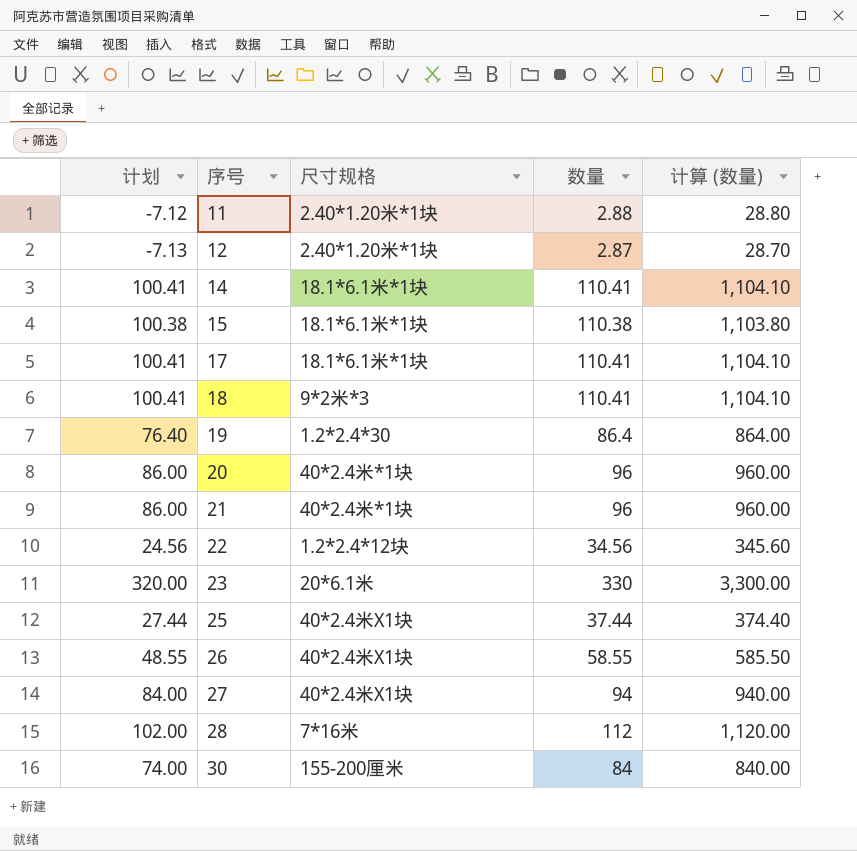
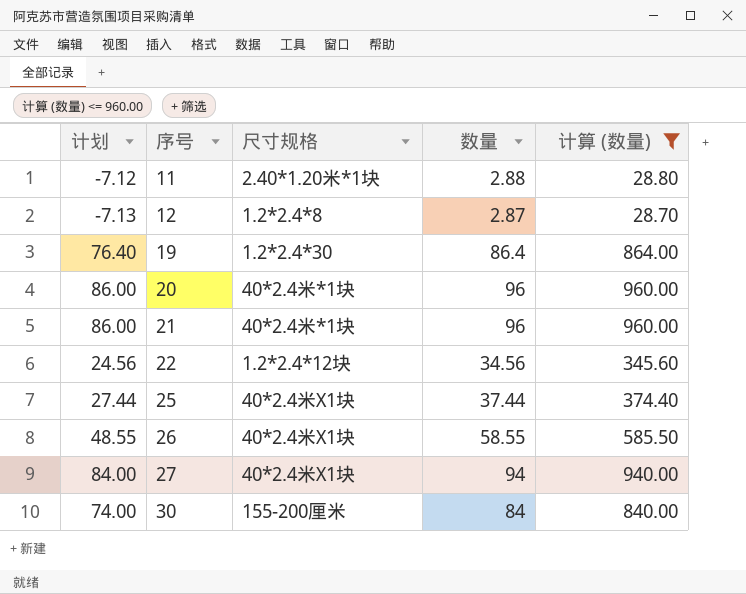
filter: none -> 计算 (数量) <= 960.00
12 | 尺寸规格: 2.40*1.20米*1块 -> 1.2*2.4*8

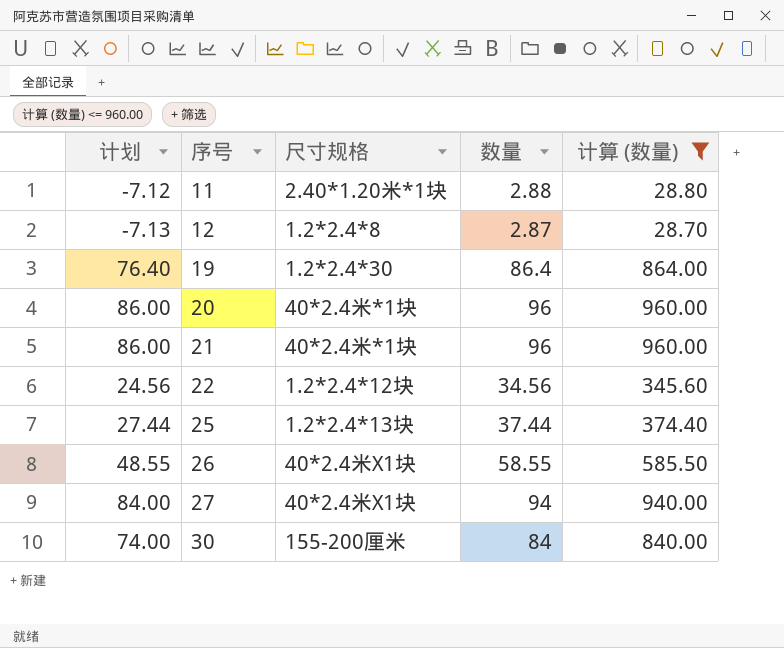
25 | 尺寸规格: 40*2.4米X1块 -> 1.2*2.4*13块

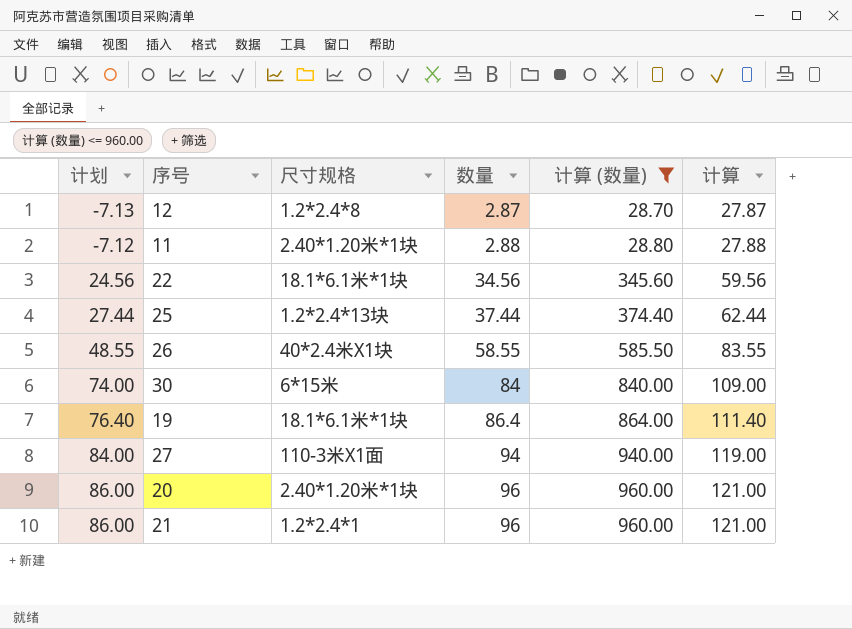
row order: 序号 ascending -> 计划 ascending
column 计算 | formula: none -> [数量] + 25
22 | 尺寸规格: 1.2*2.4*12块 -> 18.1*6.1米*1块
30 | 尺寸规格: 155-200厘米 -> 6*15米
19 | 尺寸规格: 1.2*2.4*30 -> 18.1*6.1米*1块
27 | 尺寸规格: 40*2.4米X1块 -> 110-3米X1面
20 | 尺寸规格: 40*2.4米*1块 -> 2.40*1.20米*1块
21 | 尺寸规格: 40*2.4米*1块 -> 1.2*2.4*1

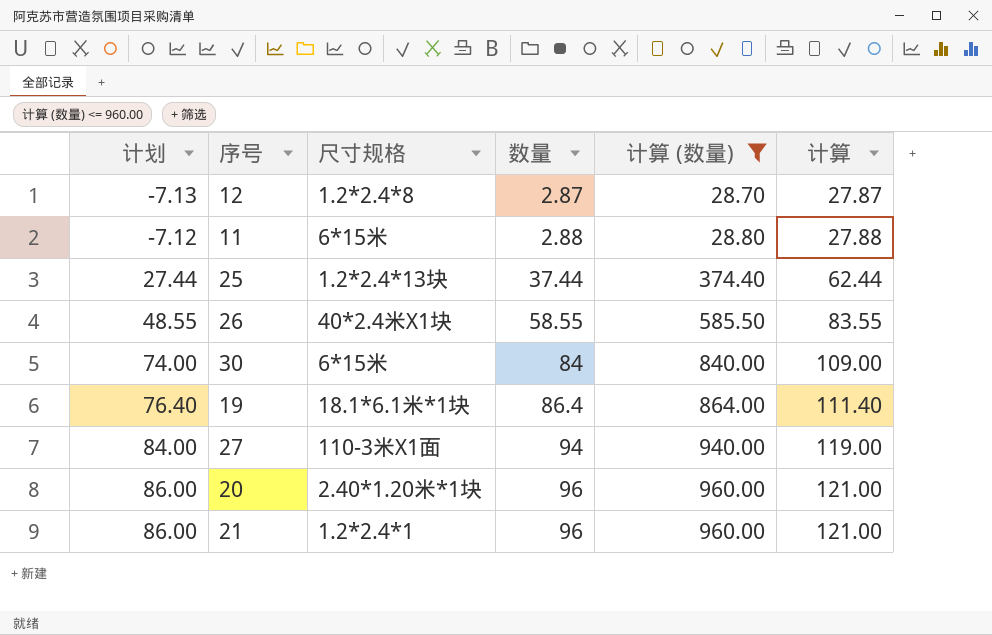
row 22: 24.56 | 18.1*6.1米*1块 | 34.56 | 345.60 | 59.56 -> none
11 | 尺寸规格: 2.40*1.20米*1块 -> 6*15米

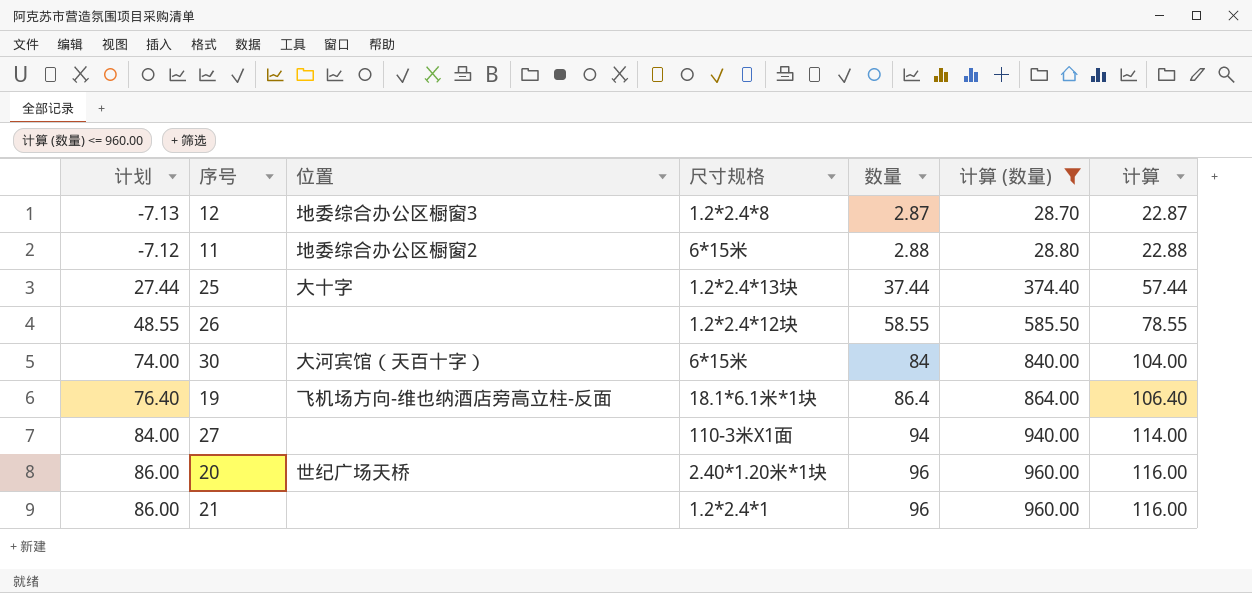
column 位置 | position: none -> 3
column 计算 | formula: [数量] + 25 -> [数量] + 20
26 | 尺寸规格: 40*2.4米X1块 -> 1.2*2.4*12块

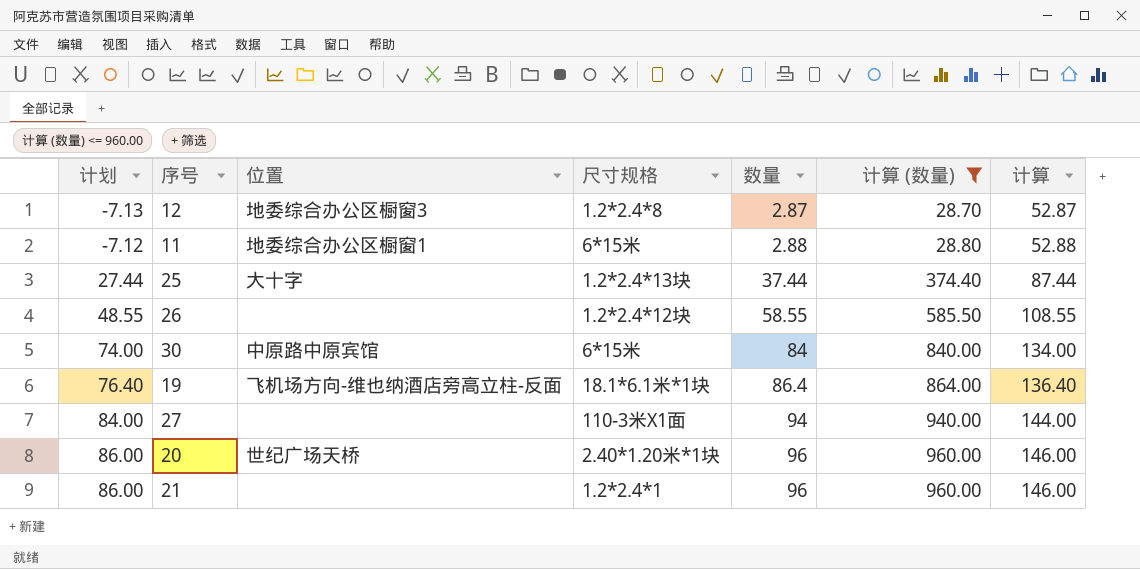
column 计算 | formula: [数量] + 20 -> [数量] + 50
11 | 位置: 地委综合办公区橱窗2 -> 地委综合办公区橱窗1
30 | 位置: 大河宾馆（天百十字） -> 中原路中原宾馆

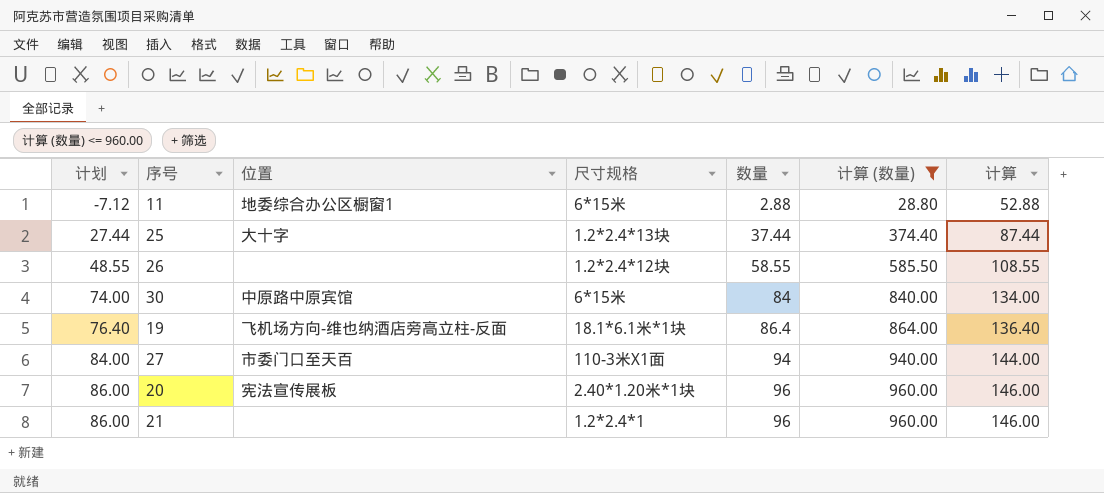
row 12: -7.13 | 地委综合办公区橱窗3 | 1.2*2.4*8 | 2.87 | 28.70 | 52.87 -> none
27 | 位置: none -> 市委门口至天百
20 | 位置: 世纪广场天桥 -> 宪法宣传展板

